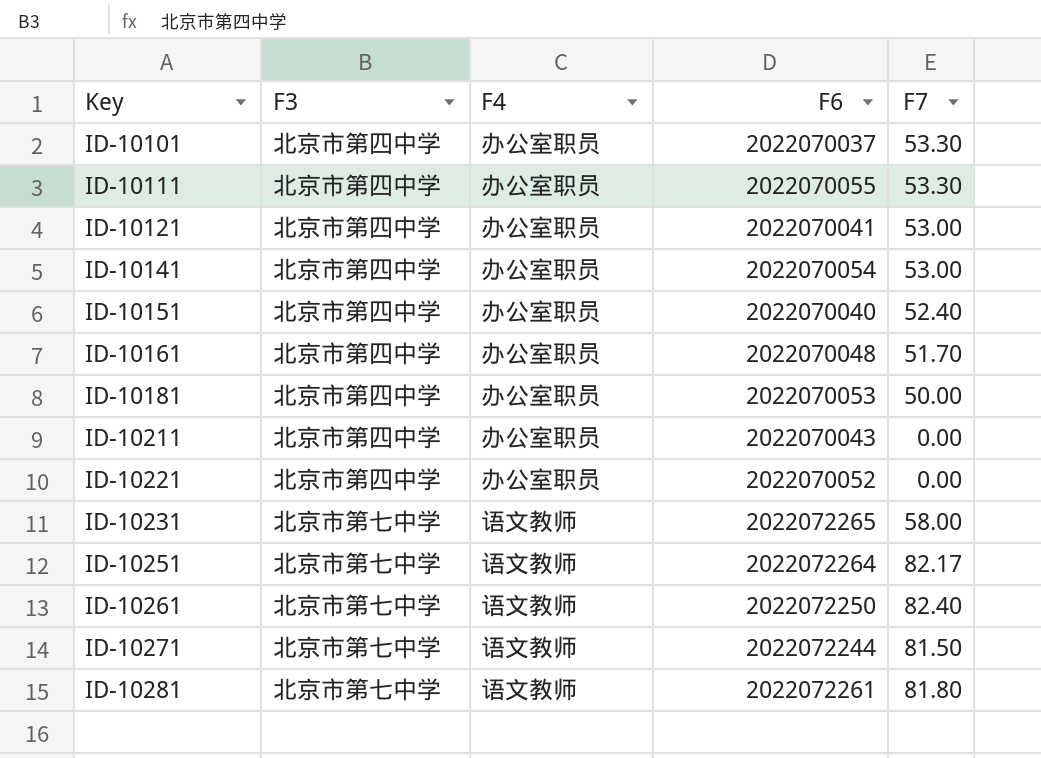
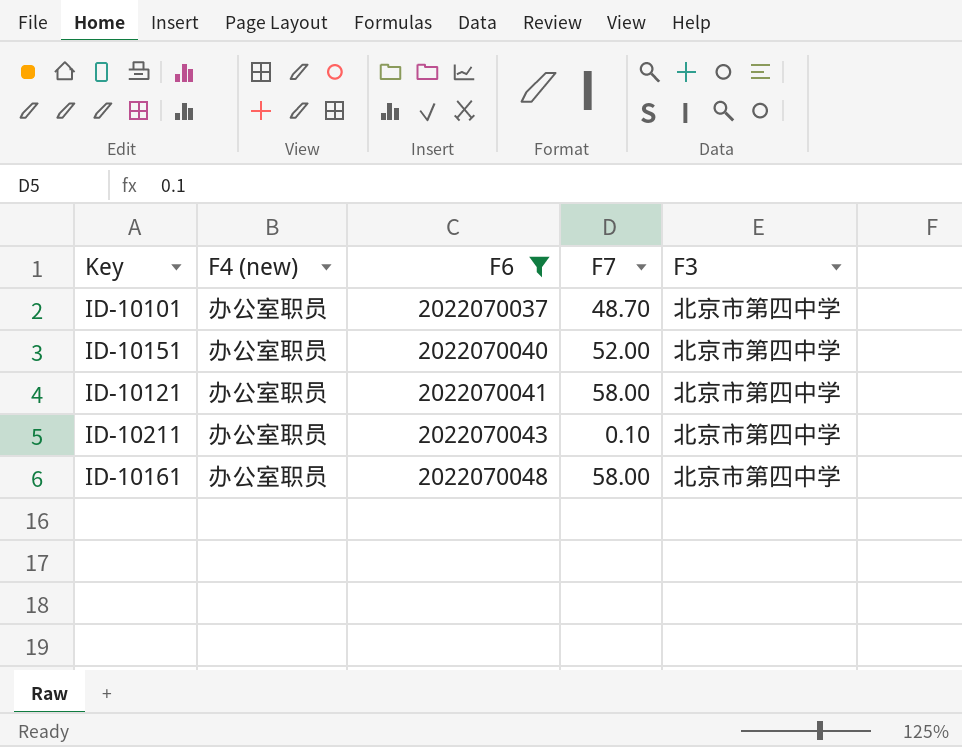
filter: none -> F6 <= 2022070048
row order: Key ascending -> F6 ascending
column name: F4 -> F4 (new)
column F3 | position: 2 -> 5
ID-10101 | F7: 53.30 -> 48.70
ID-10151 | F7: 52.40 -> 52.00
ID-10121 | F7: 53.00 -> 58.00
ID-10211 | F7: 0.00 -> 0.10
ID-10161 | F7: 51.70 -> 58.00

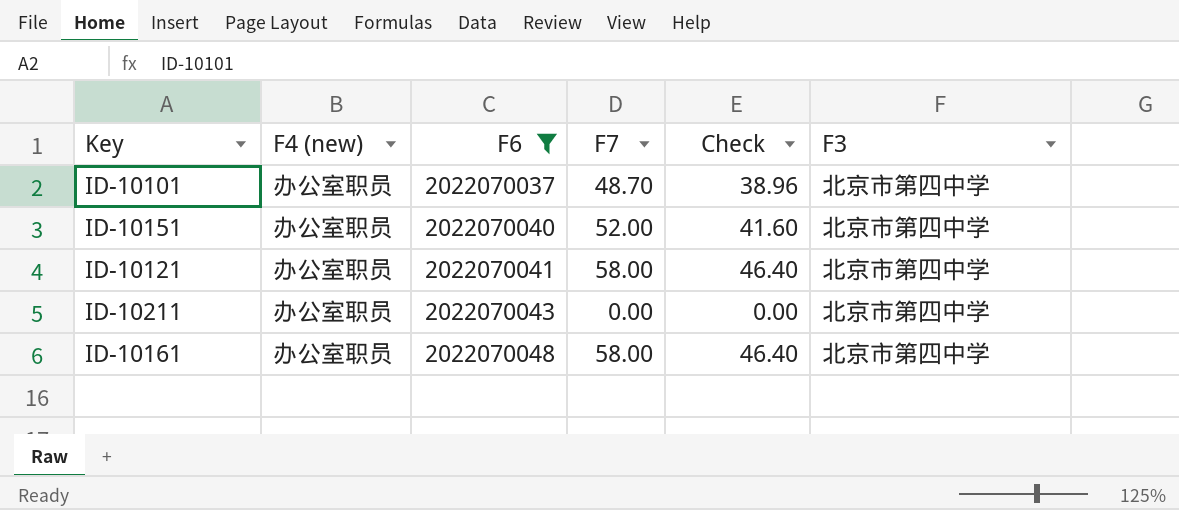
column Check | formula: none -> [F7] * 0.8
ID-10211 | F7: 0.10 -> 0.00

